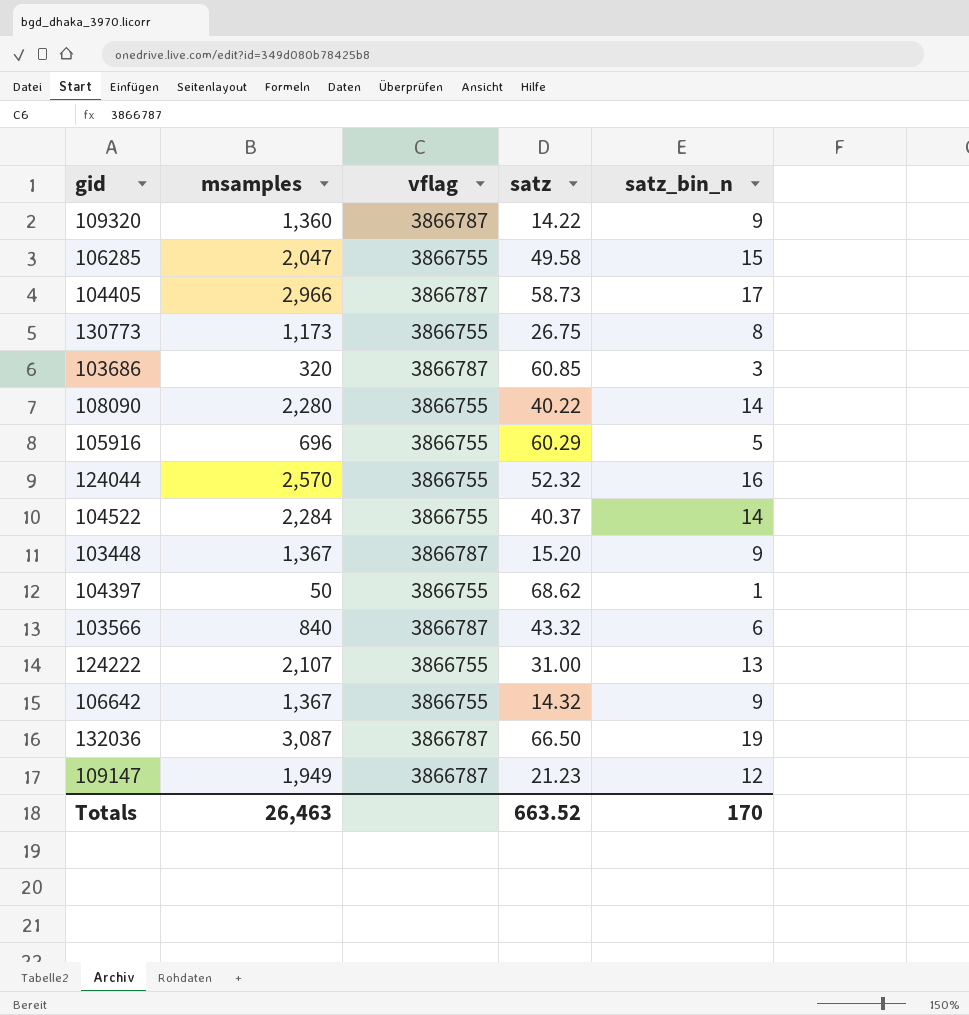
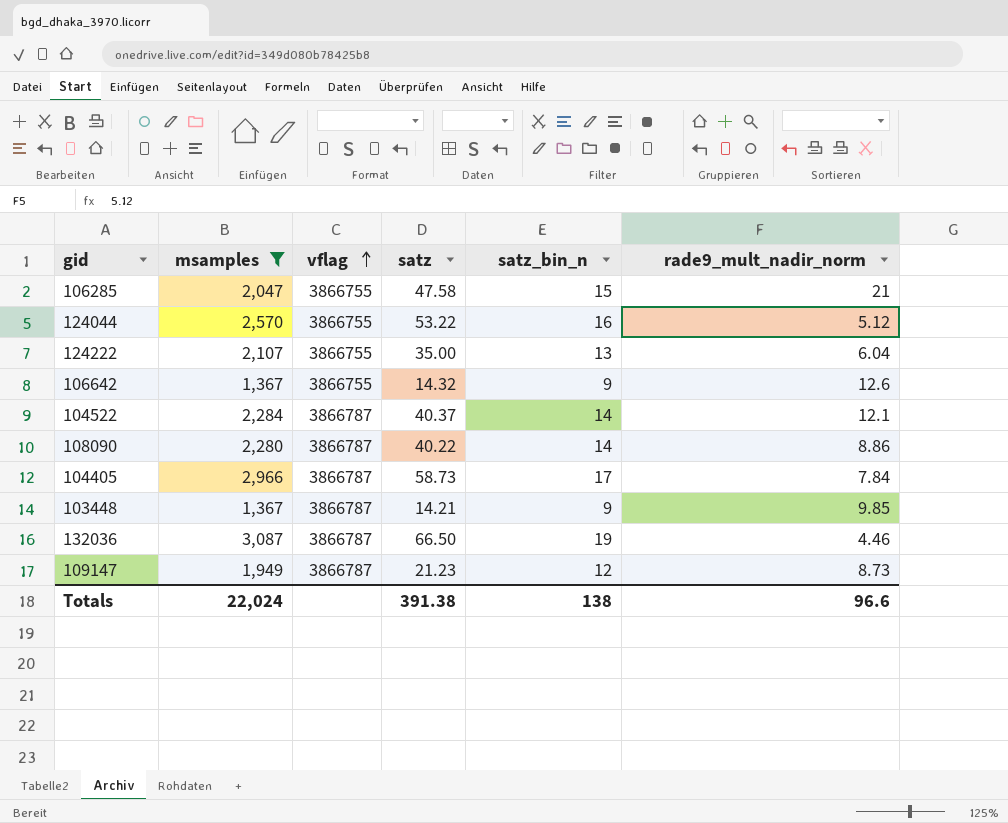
filter: none -> msamples >= 1,367
row order: none -> vflag ascending
column rade9_mult_nadir_norm | position: none -> 6
106285 | satz: 49.58 -> 47.58
124044 | satz: 52.32 -> 53.22
124222 | satz: 31.00 -> 35.00
104522 | vflag: 3866755 -> 3866787
108090 | vflag: 3866755 -> 3866787
103448 | satz: 15.20 -> 14.21
Totals | msamples: 26,463 -> 22,024
Totals | satz: 663.52 -> 391.38
Totals | satz_bin_n: 170 -> 138

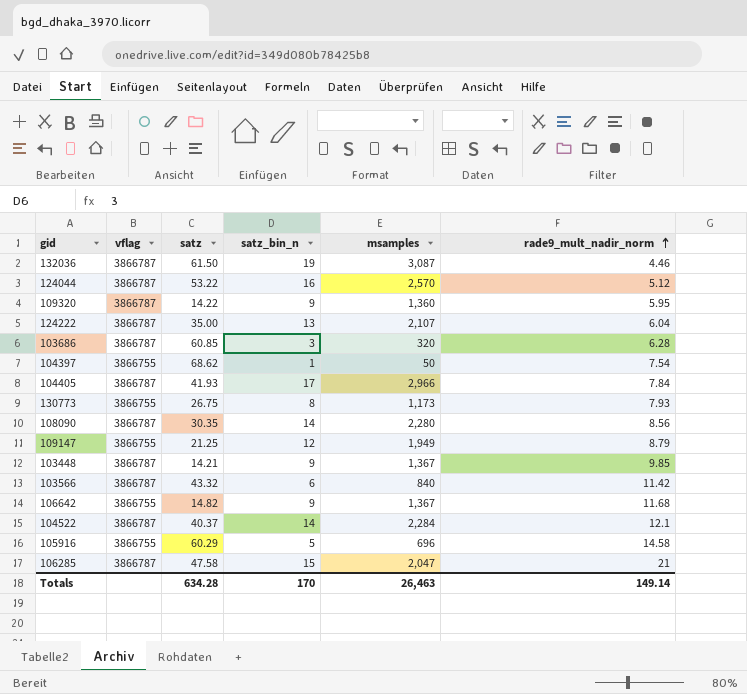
filter: msamples >= 1,367 -> none
row order: vflag ascending -> rade9_mult_nadir_norm ascending
column msamples | position: 2 -> 5
132036 | satz: 66.50 -> 61.50
124044 | vflag: 3866755 -> 3866787
124222 | vflag: 3866755 -> 3866787
104405 | satz: 58.73 -> 41.93
108090 | satz: 40.22 -> 30.35
108090 | rade9_mult_nadir_norm: 8.86 -> 8.56
109147 | vflag: 3866787 -> 3866755
109147 | satz: 21.23 -> 21.25
109147 | rade9_mult_nadir_norm: 8.73 -> 8.79
106642 | satz: 14.32 -> 14.82
106642 | rade9_mult_nadir_norm: 12.6 -> 11.68
106285 | vflag: 3866755 -> 3866787
Totals | satz: 391.38 -> 634.28
Totals | satz_bin_n: 138 -> 170
Totals | msamples: 22,024 -> 26,463
Totals | rade9_mult_nadir_norm: 96.6 -> 149.14

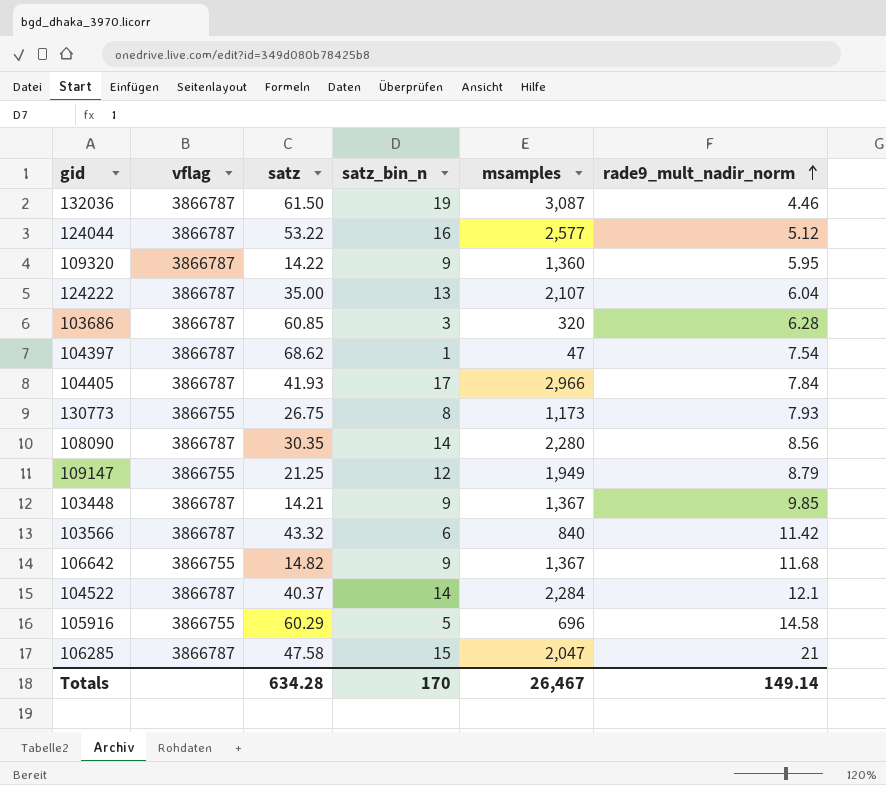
124044 | msamples: 2,570 -> 2,577
104397 | vflag: 3866755 -> 3866787
104397 | msamples: 50 -> 47
Totals | msamples: 26,463 -> 26,467

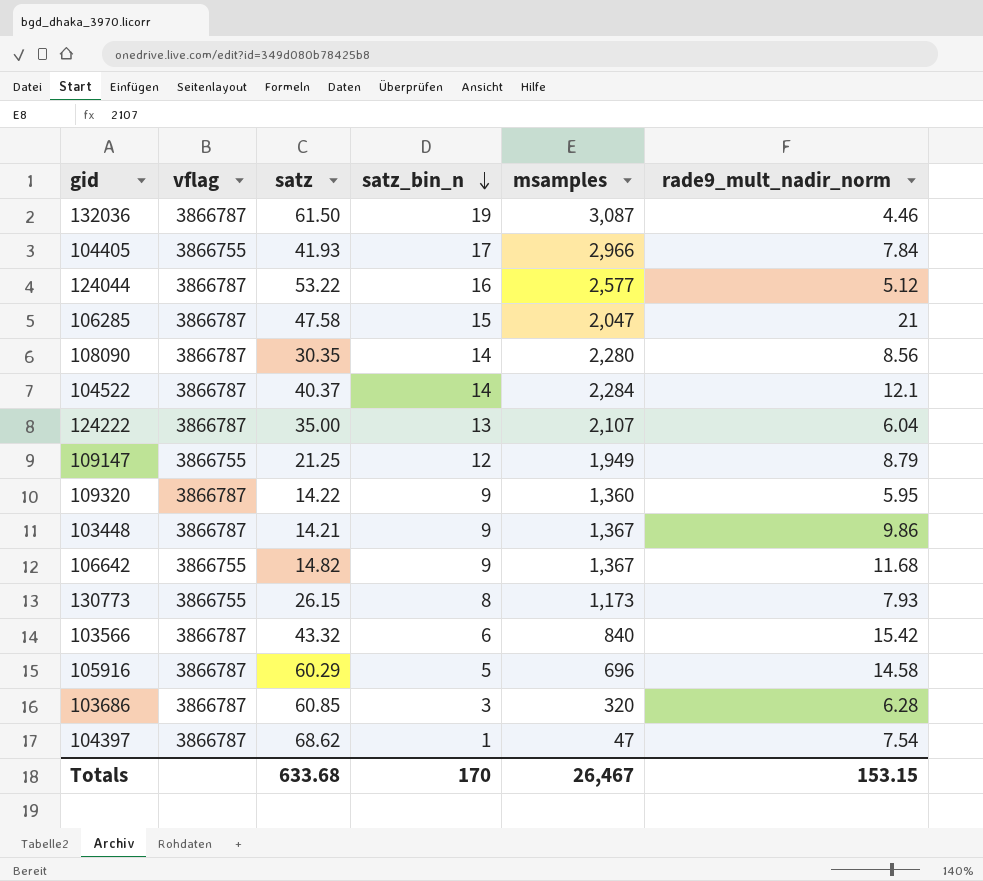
row order: rade9_mult_nadir_norm ascending -> satz_bin_n descending
104405 | vflag: 3866787 -> 3866755
103448 | rade9_mult_nadir_norm: 9.85 -> 9.86
130773 | satz: 26.75 -> 26.15
103566 | rade9_mult_nadir_norm: 11.42 -> 15.42
105916 | vflag: 3866755 -> 3866787
Totals | satz: 634.28 -> 633.68
Totals | rade9_mult_nadir_norm: 149.14 -> 153.15

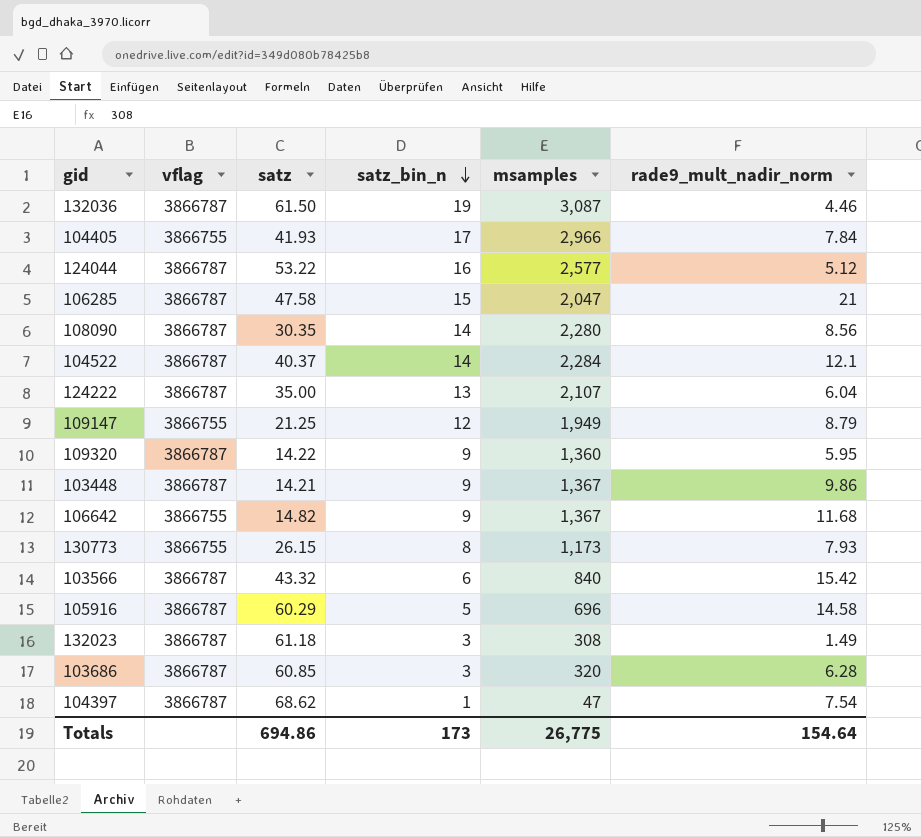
row 132023: none -> 3866787 | 61.18 | 3 | 308 | 1.49
Totals | satz: 633.68 -> 694.86
Totals | satz_bin_n: 170 -> 173
Totals | msamples: 26,467 -> 26,775
Totals | rade9_mult_nadir_norm: 153.15 -> 154.64

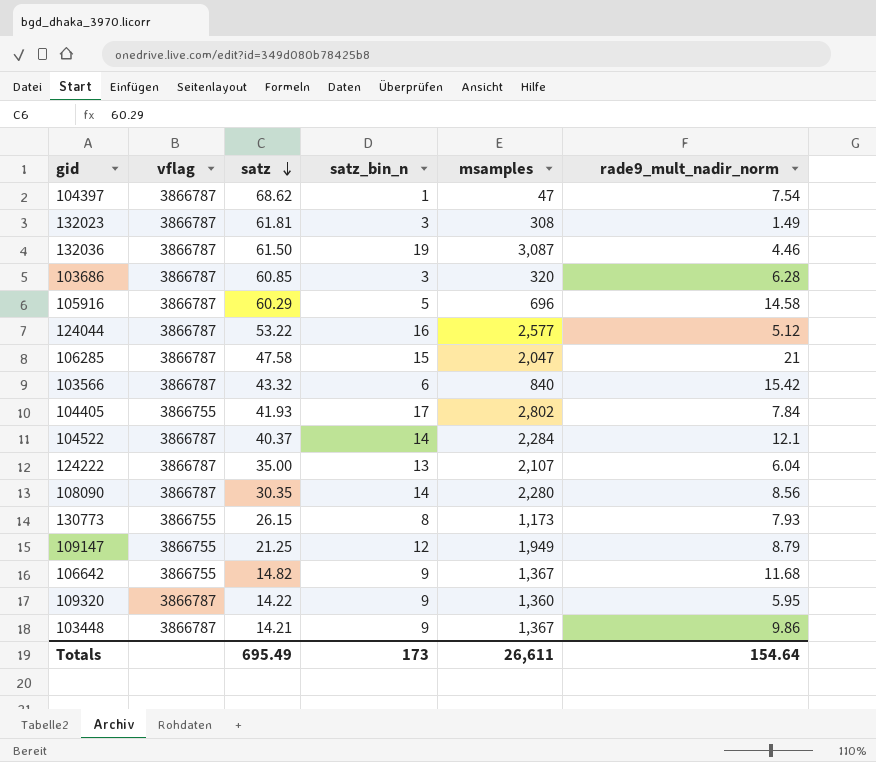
row order: satz_bin_n descending -> satz descending
132023 | satz: 61.18 -> 61.81
104405 | msamples: 2,966 -> 2,802
Totals | satz: 694.86 -> 695.49
Totals | msamples: 26,775 -> 26,611

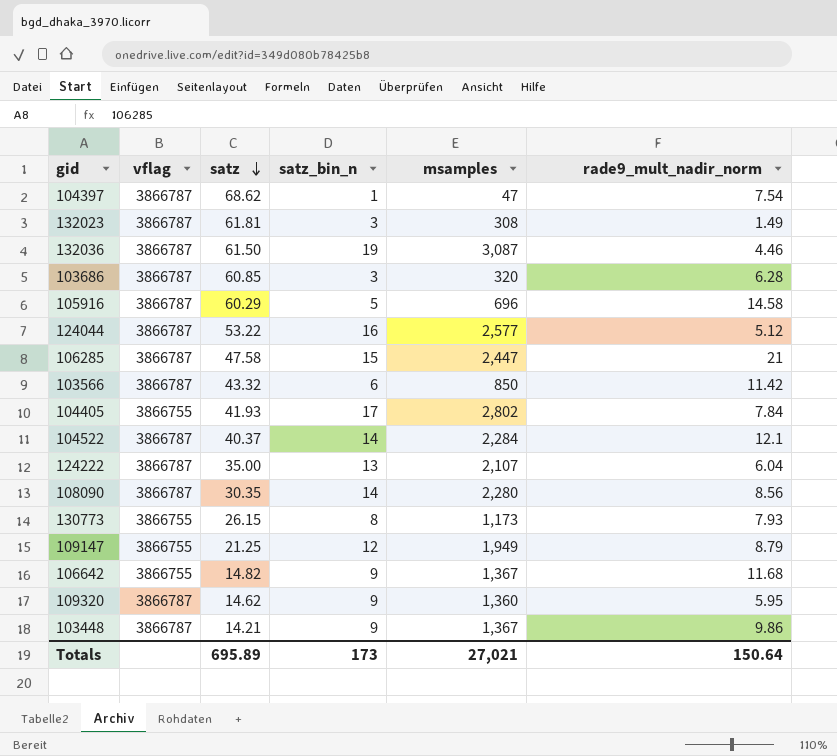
106285 | msamples: 2,047 -> 2,447
103566 | msamples: 840 -> 850
103566 | rade9_mult_nadir_norm: 15.42 -> 11.42
109320 | satz: 14.22 -> 14.62
Totals | satz: 695.49 -> 695.89
Totals | msamples: 26,611 -> 27,021
Totals | rade9_mult_nadir_norm: 154.64 -> 150.64

